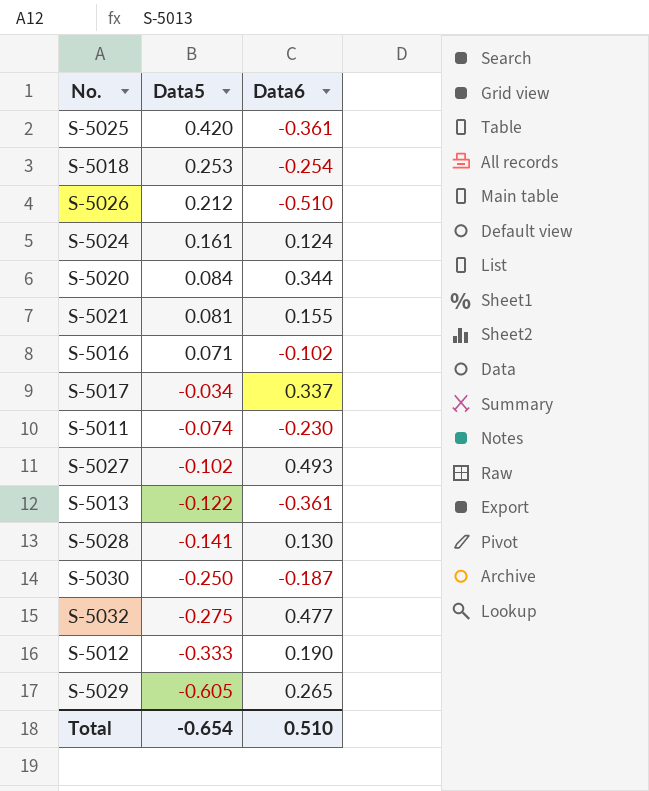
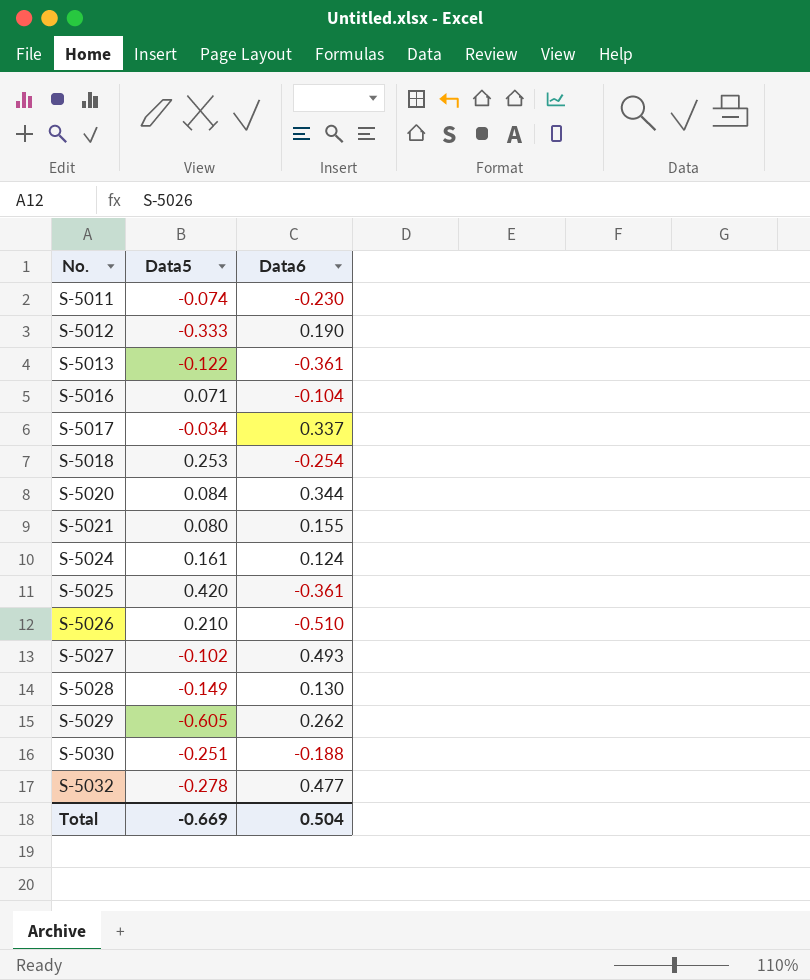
row order: Data5 descending -> No. ascending
S-5016 | Data6: -0.102 -> -0.104
S-5021 | Data5: 0.081 -> 0.080
S-5026 | Data5: 0.212 -> 0.210
S-5028 | Data5: -0.141 -> -0.149
S-5029 | Data6: 0.265 -> 0.262
S-5030 | Data5: -0.250 -> -0.251
S-5030 | Data6: -0.187 -> -0.188
S-5032 | Data5: -0.275 -> -0.278
Total | Data5: -0.654 -> -0.669
Total | Data6: 0.510 -> 0.504

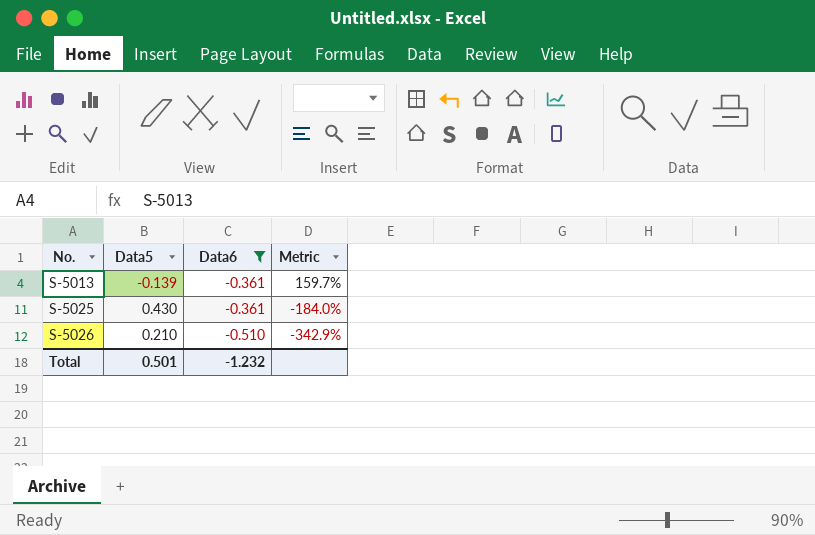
filter: none -> Data6 <= -0.361
column Metric | formula: none -> ([Data6] - [Data5]) / [Data5]
S-5013 | Data5: -0.122 -> -0.139
S-5025 | Data5: 0.420 -> 0.430
Total | Data5: -0.669 -> 0.501
Total | Data6: 0.504 -> -1.232

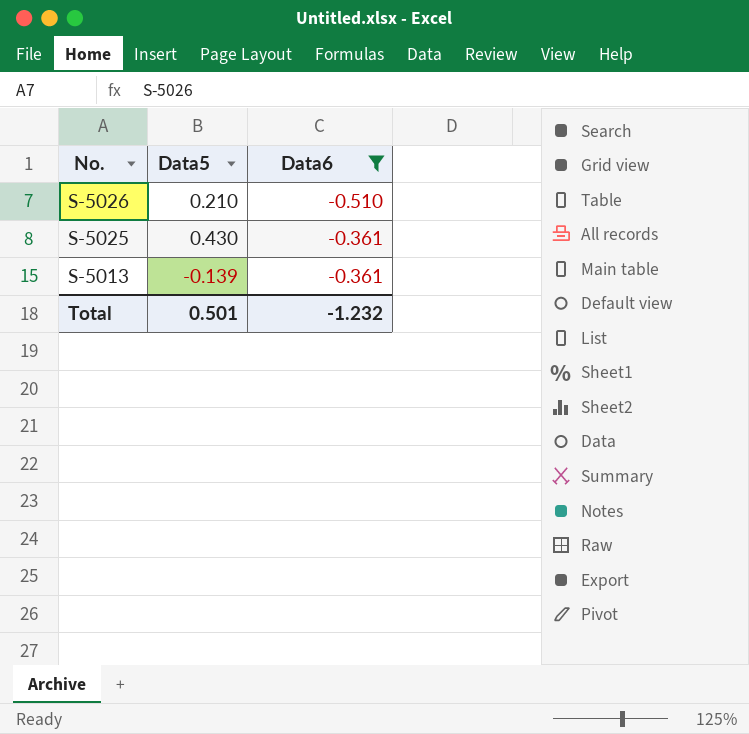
row order: No. ascending -> No. descending
column Metric | formula: ([Data6] - [Data5]) / [Data5] -> none

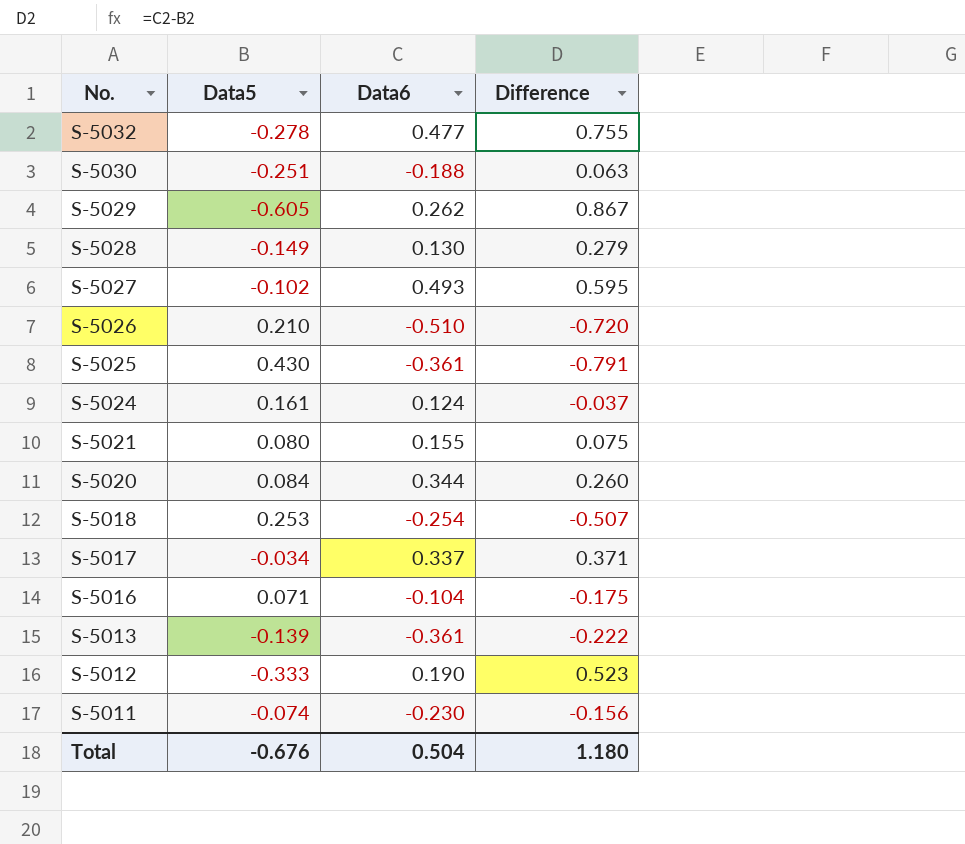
filter: Data6 <= -0.361 -> none
column Difference | formula: none -> [Data6] - [Data5]
Total | Data5: 0.501 -> -0.676
Total | Data6: -1.232 -> 0.504

